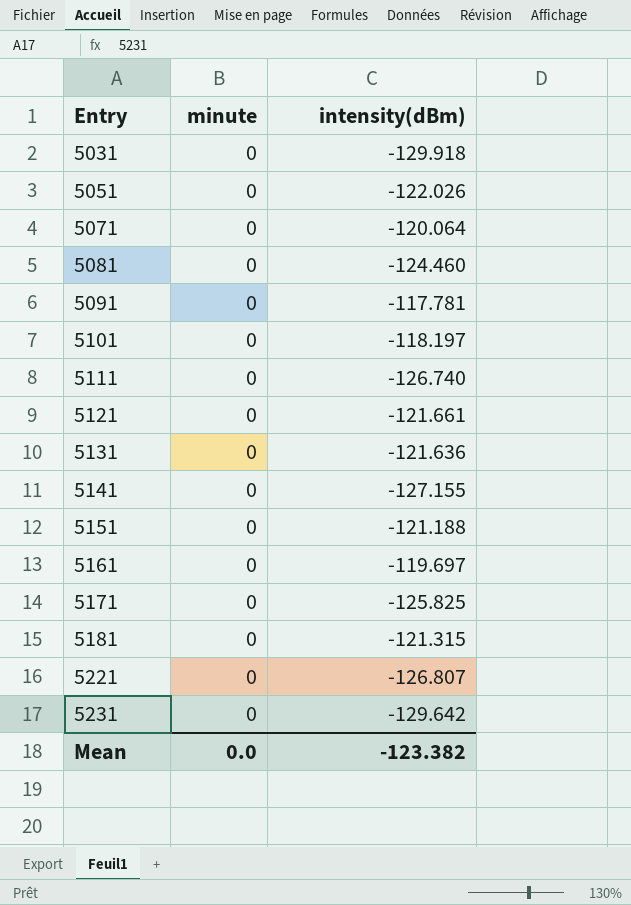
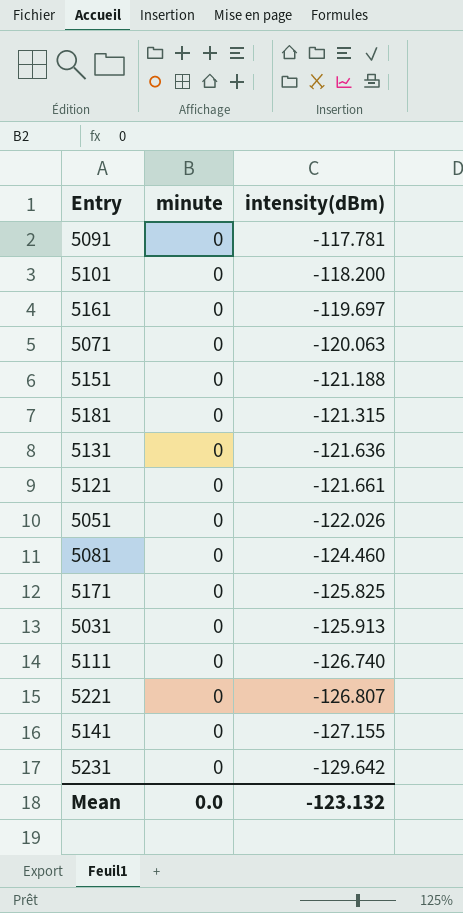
row order: Entry ascending -> intensity(dBm) descending
5101 | intensity(dBm): -118.197 -> -118.200
5071 | intensity(dBm): -120.064 -> -120.063
5031 | intensity(dBm): -129.918 -> -125.913
Mean | intensity(dBm): -123.382 -> -123.132

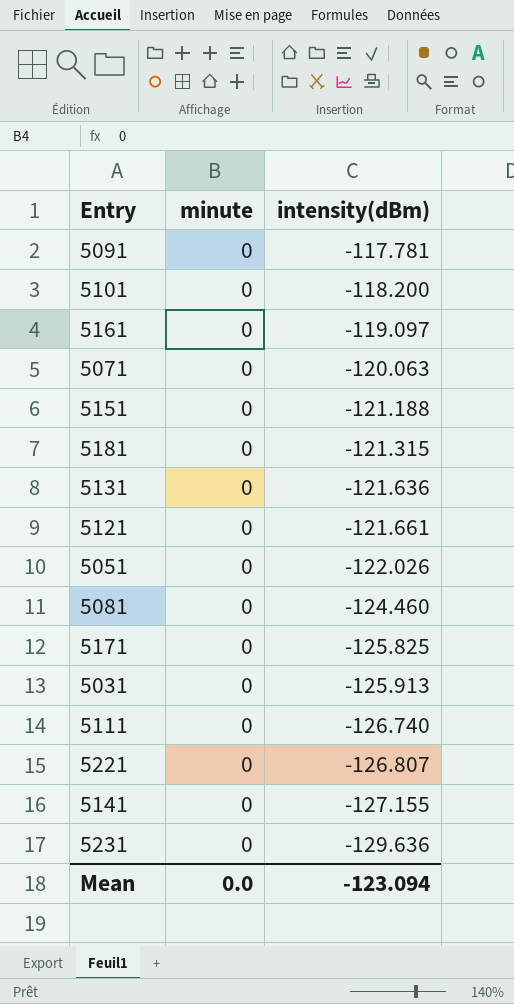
5161 | intensity(dBm): -119.697 -> -119.097
5231 | intensity(dBm): -129.642 -> -129.636
Mean | intensity(dBm): -123.132 -> -123.094

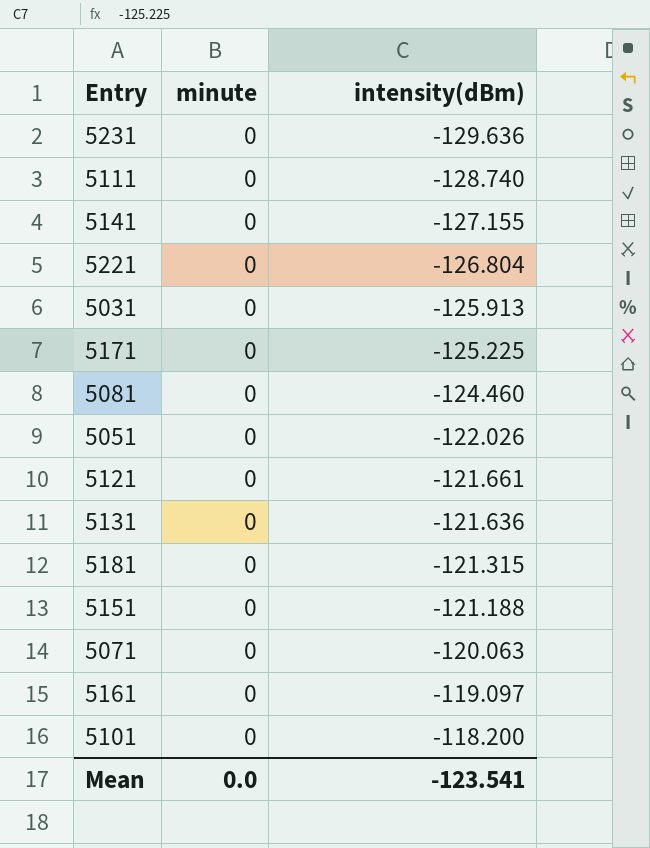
row order: intensity(dBm) descending -> intensity(dBm) ascending
row 5091: 0 | -117.781 -> none
5111 | intensity(dBm): -126.740 -> -128.740
5221 | intensity(dBm): -126.807 -> -126.804
5171 | intensity(dBm): -125.825 -> -125.225
Mean | intensity(dBm): -123.094 -> -123.541

